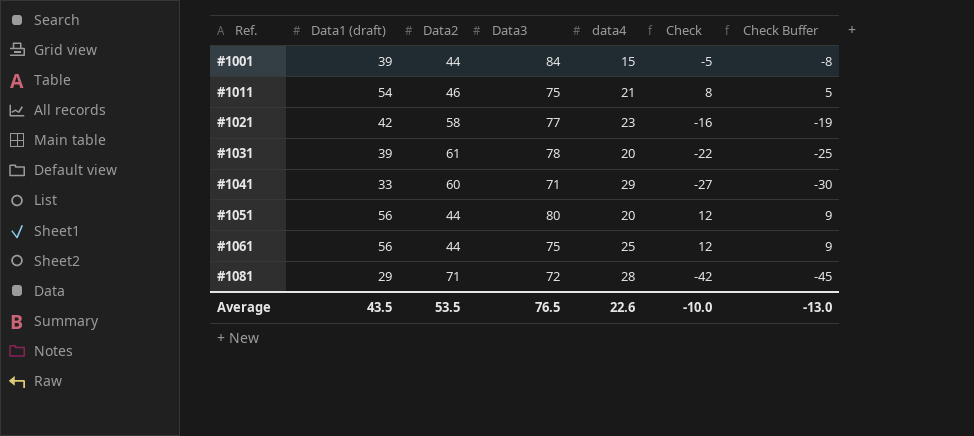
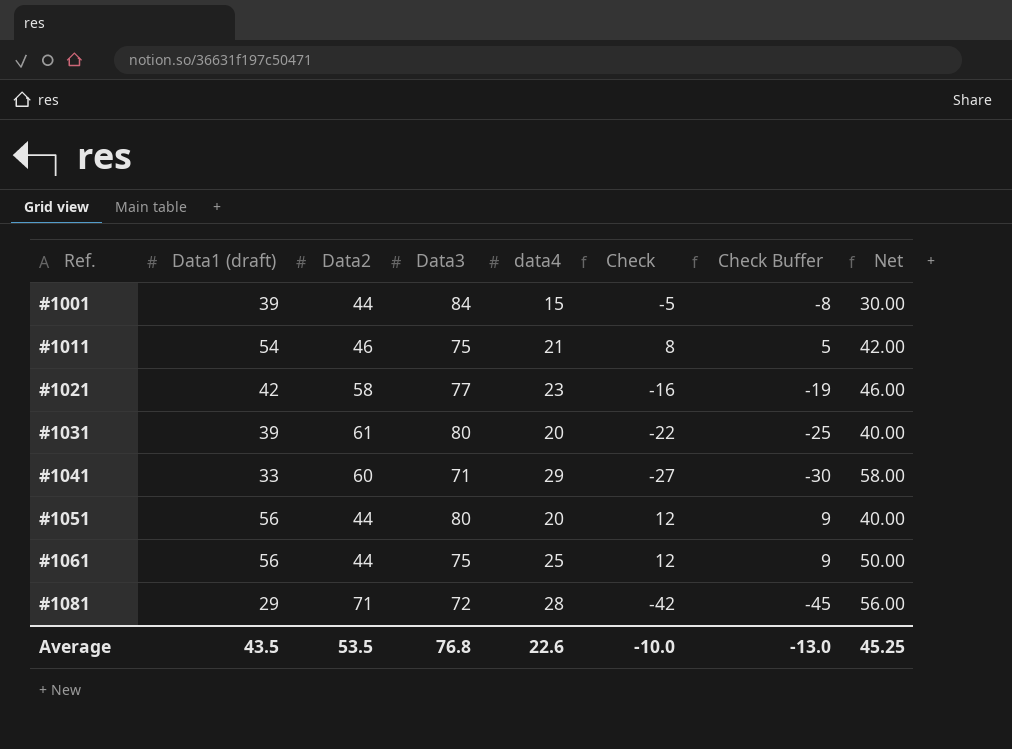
column Net | formula: none -> [data4] * 2
#1031 | Data3: 78 -> 80
Average | Data3: 76.5 -> 76.8

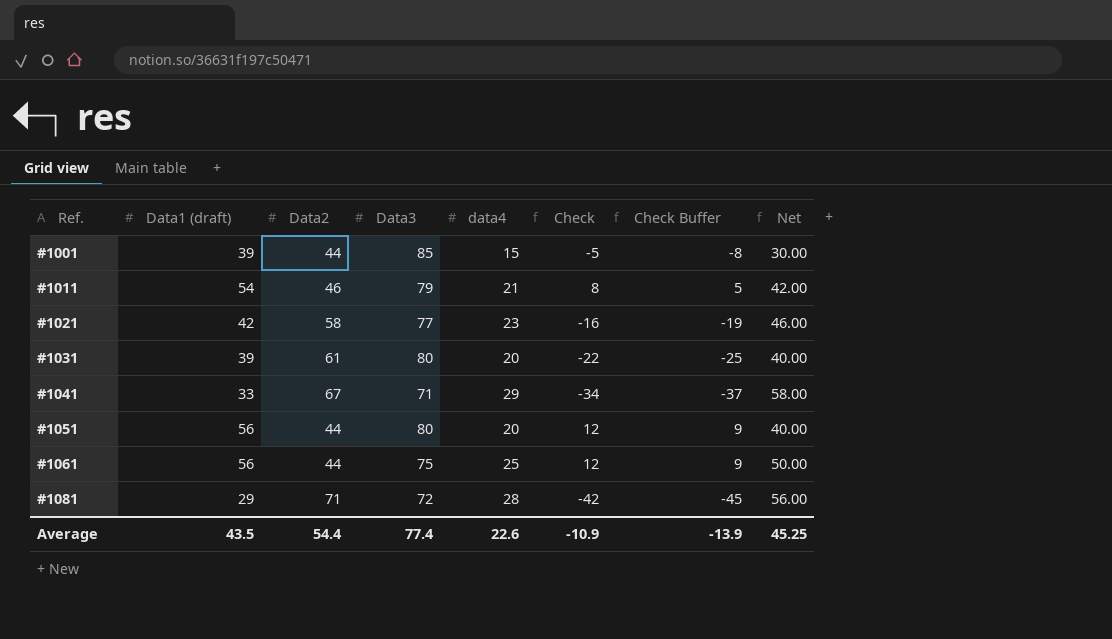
#1001 | Data3: 84 -> 85
#1011 | Data3: 75 -> 79
#1041 | Data2: 60 -> 67
#1041 | Check: -27 -> -34
#1041 | Check Buffer: -30 -> -37
Average | Data2: 53.5 -> 54.4
Average | Data3: 76.8 -> 77.4
Average | Check: -10.0 -> -10.9
Average | Check Buffer: -13.0 -> -13.9

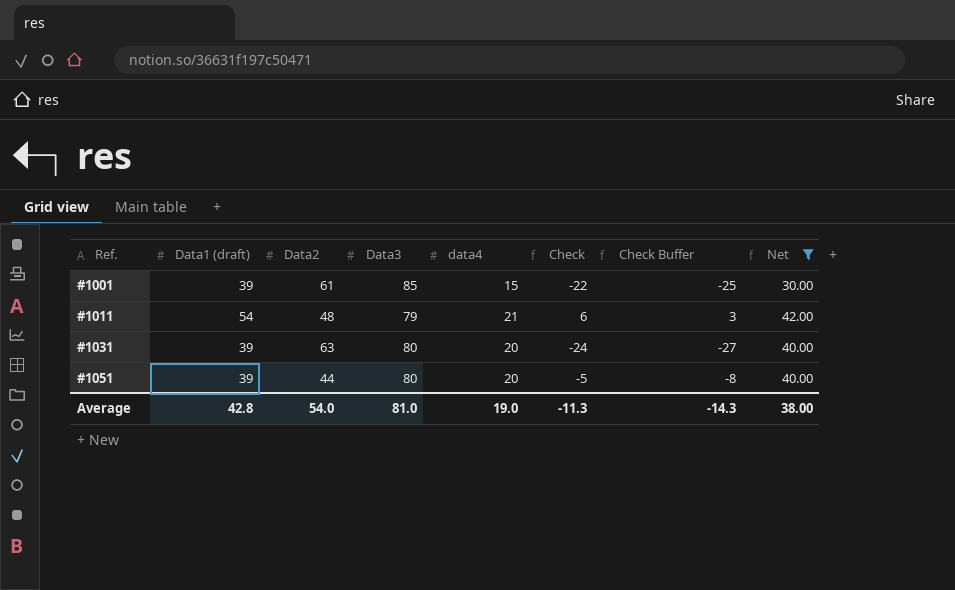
filter: none -> Net <= 42.00
#1001 | Data2: 44 -> 61
#1001 | Check: -5 -> -22
#1001 | Check Buffer: -8 -> -25
#1011 | Data2: 46 -> 48
#1011 | Check: 8 -> 6
#1011 | Check Buffer: 5 -> 3
#1031 | Data2: 61 -> 63
#1031 | Check: -22 -> -24
#1031 | Check Buffer: -25 -> -27
#1051 | Data1 (draft): 56 -> 39
#1051 | Check: 12 -> -5
#1051 | Check Buffer: 9 -> -8
Average | Data1 (draft): 43.5 -> 42.8
Average | Data2: 54.4 -> 54.0
Average | Data3: 77.4 -> 81.0
Average | data4: 22.6 -> 19.0
Average | Check: -10.9 -> -11.3
Average | Check Buffer: -13.9 -> -14.3
Average | Net: 45.25 -> 38.00

